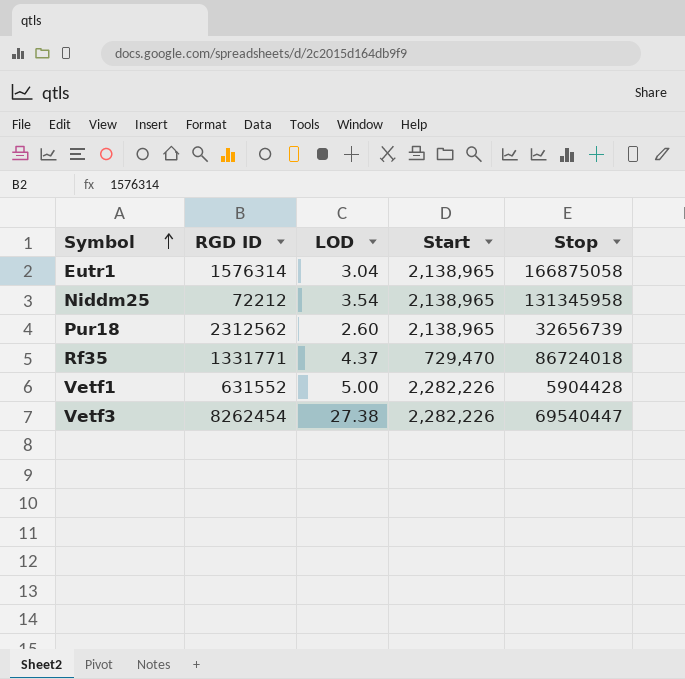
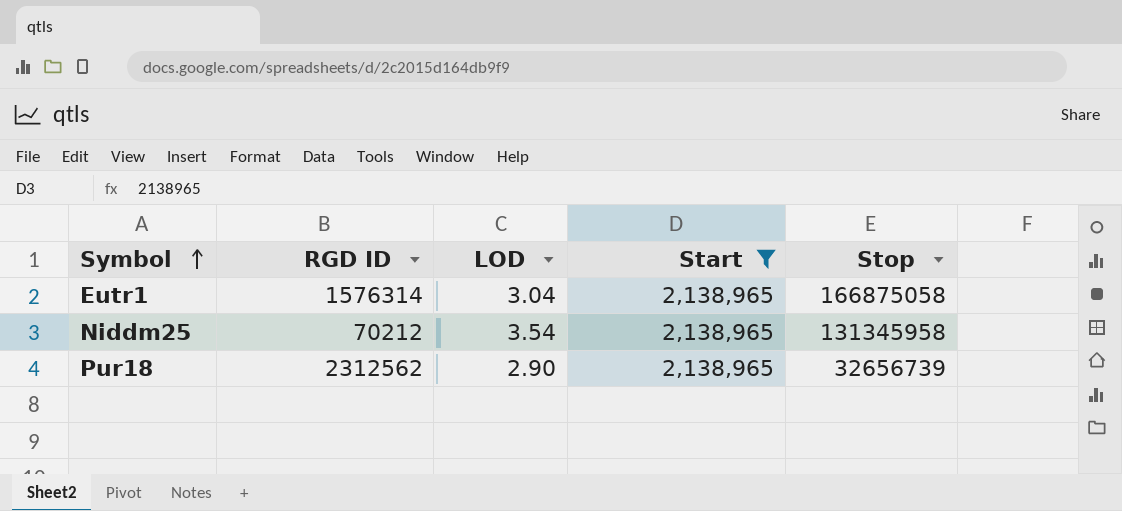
filter: none -> Start = 2,138,965
Niddm25 | RGD ID: 72212 -> 70212
Pur18 | LOD: 2.60 -> 2.90

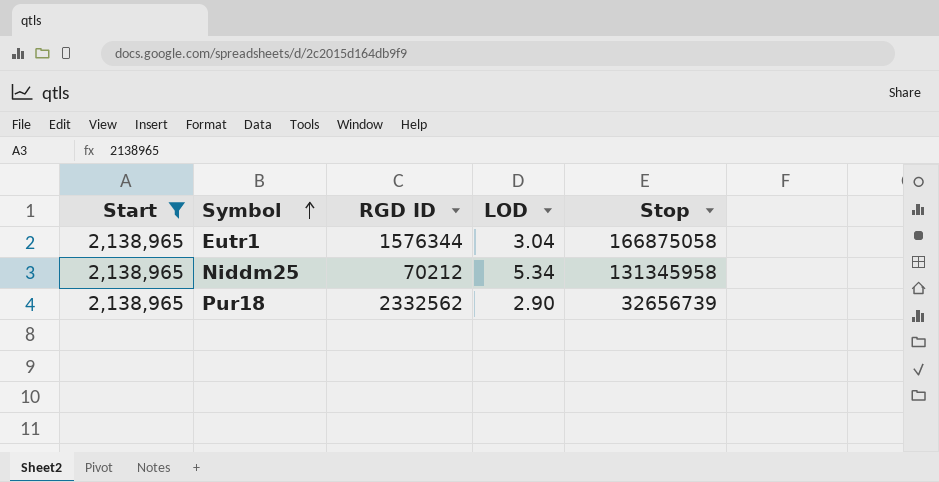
column Start | position: 4 -> 1
Eutr1 | RGD ID: 1576314 -> 1576344
Niddm25 | LOD: 3.54 -> 5.34
Pur18 | RGD ID: 2312562 -> 2332562

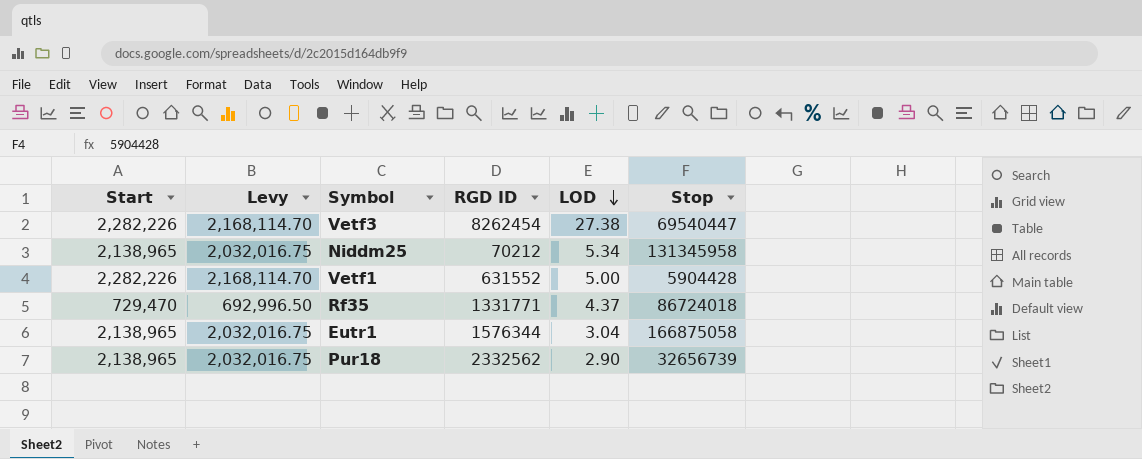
filter: Start = 2,138,965 -> none
row order: Symbol ascending -> LOD descending
column Levy | formula: none -> [Start] * 0.95

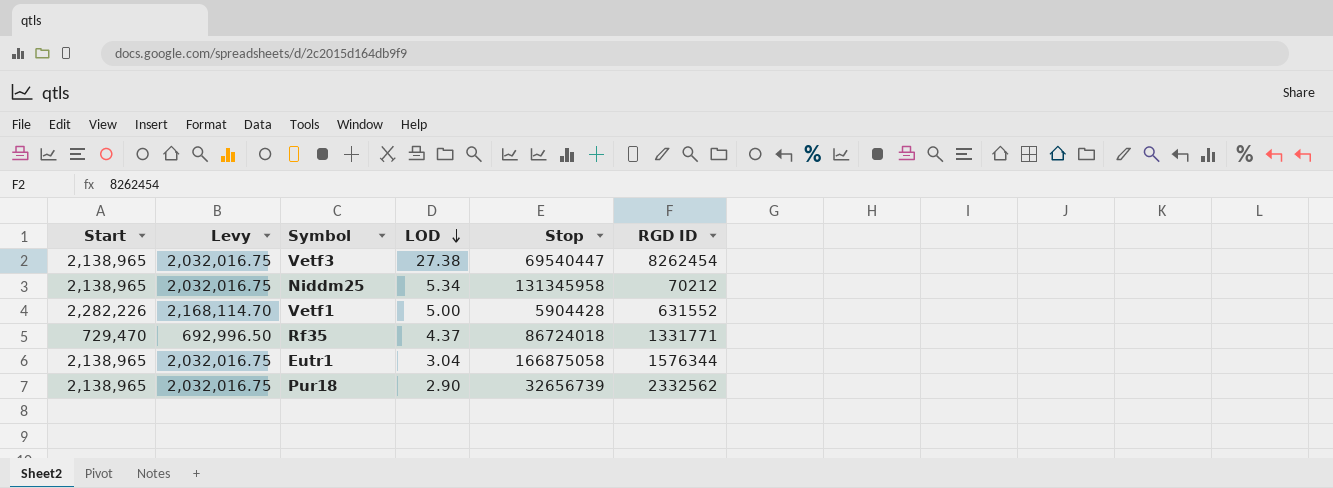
column RGD ID | position: 4 -> 6
Vetf3 | Start: 2,282,226 -> 2,138,965
Vetf3 | Levy: 2,168,114.70 -> 2,032,016.75

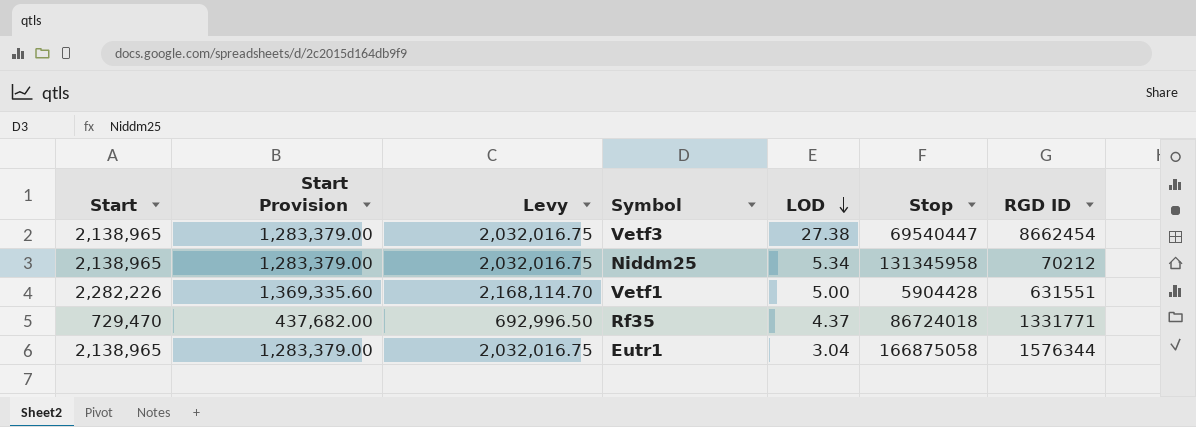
column Start Provision | formula: none -> [Start] * 0.6
row Pur18: 2,138,965 | 2,032,016.75 | 2.90 | 32656739 | 2332562 -> none
Vetf3 | RGD ID: 8262454 -> 8662454
Vetf1 | RGD ID: 631552 -> 631551

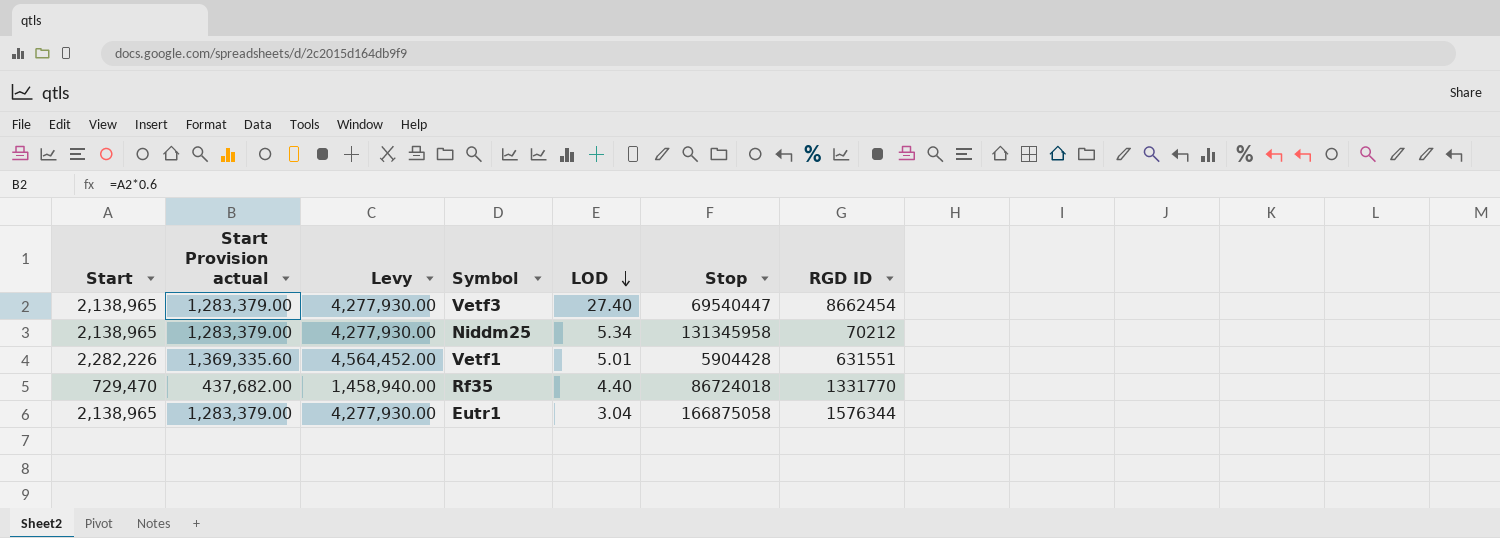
column name: Start Provision -> Start Provision actual
column Levy | formula: [Start] * 0.95 -> [Start] * 2
Vetf3 | LOD: 27.38 -> 27.40
Vetf1 | LOD: 5.00 -> 5.01
Rf35 | LOD: 4.37 -> 4.40
Rf35 | RGD ID: 1331771 -> 1331770

